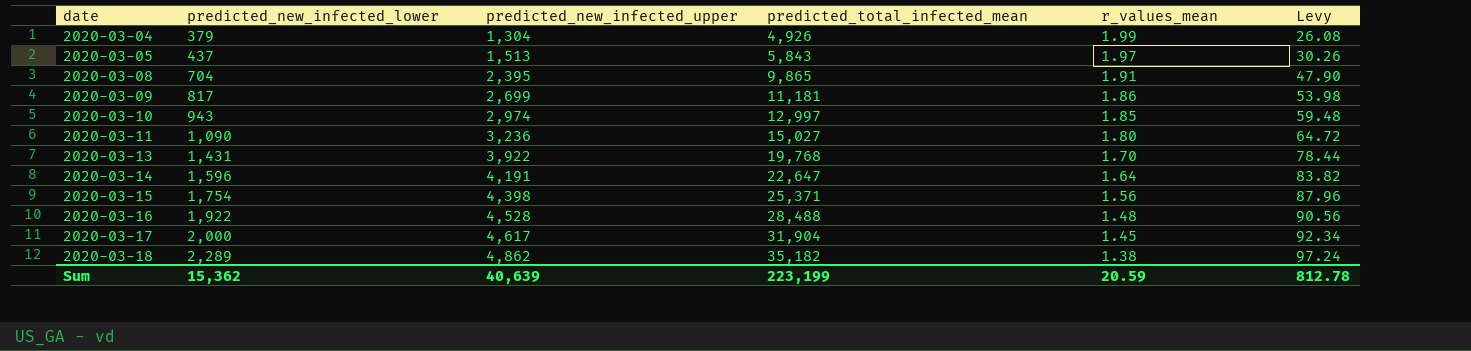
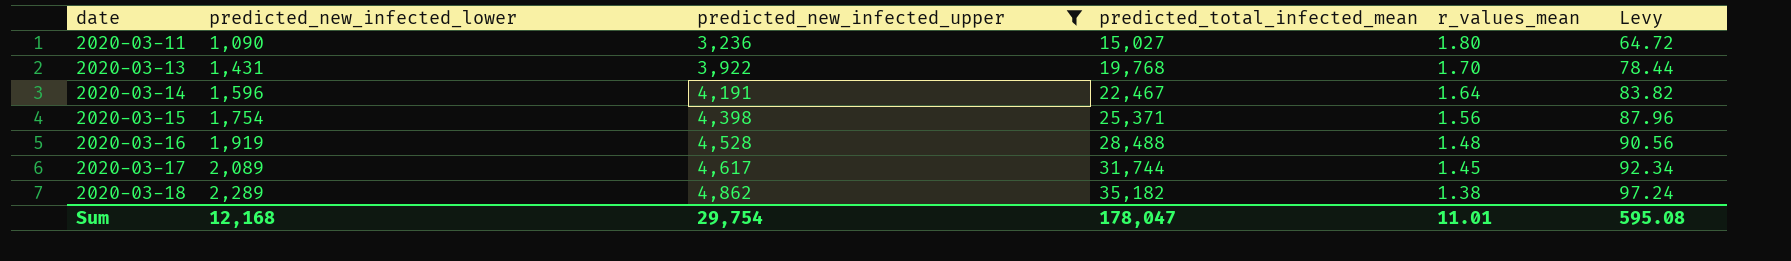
filter: none -> predicted_new_infected_upper >= 3,236
2020-03-14 | predicted_total_infected_mean: 22,647 -> 22,467
2020-03-16 | predicted_new_infected_lower: 1,922 -> 1,919
2020-03-17 | predicted_new_infected_lower: 2,000 -> 2,089
2020-03-17 | predicted_total_infected_mean: 31,904 -> 31,744
Sum | predicted_new_infected_lower: 15,362 -> 12,168
Sum | predicted_new_infected_upper: 40,639 -> 29,754
Sum | predicted_total_infected_mean: 223,199 -> 178,047
Sum | r_values_mean: 20.59 -> 11.01
Sum | Levy: 812.78 -> 595.08

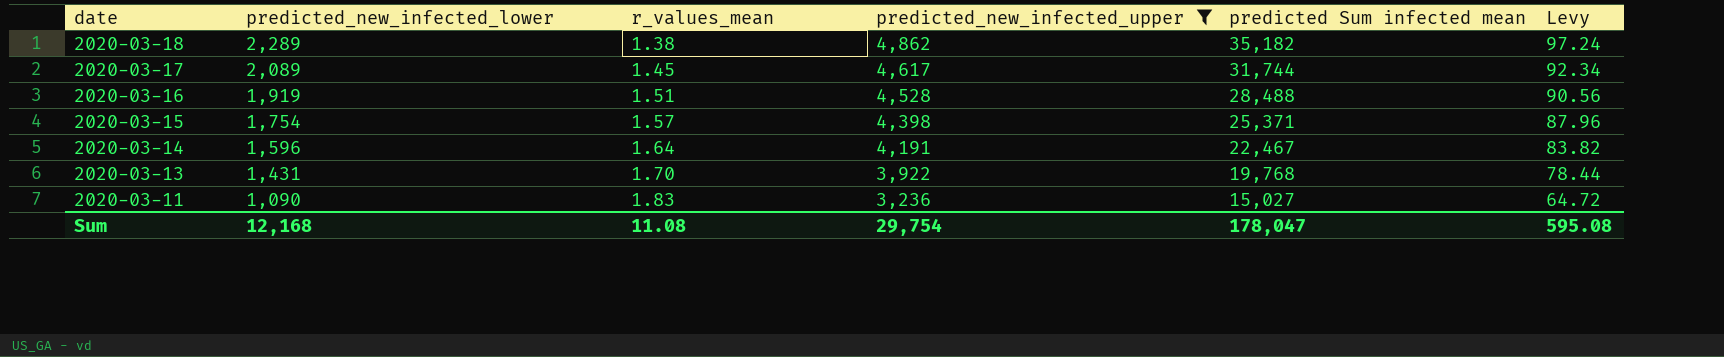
row order: date ascending -> date descending
column r_values_mean | position: 5 -> 3
column name: predicted_total_infected_mean -> predicted Sum infected mean
2020-03-16 | r_values_mean: 1.48 -> 1.51
2020-03-15 | r_values_mean: 1.56 -> 1.57
2020-03-11 | r_values_mean: 1.80 -> 1.83
Sum | r_values_mean: 11.01 -> 11.08

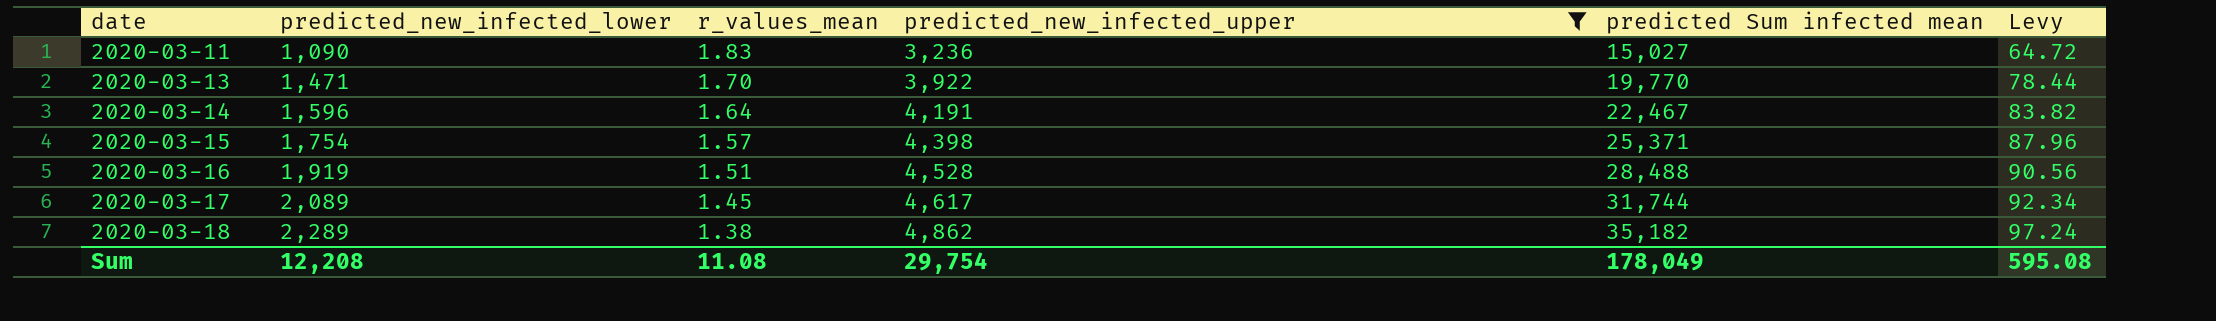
row order: date descending -> date ascending
2020-03-13 | predicted_new_infected_lower: 1,431 -> 1,471
2020-03-13 | predicted Sum infected mean: 19,768 -> 19,770
Sum | predicted_new_infected_lower: 12,168 -> 12,208
Sum | predicted Sum infected mean: 178,047 -> 178,049

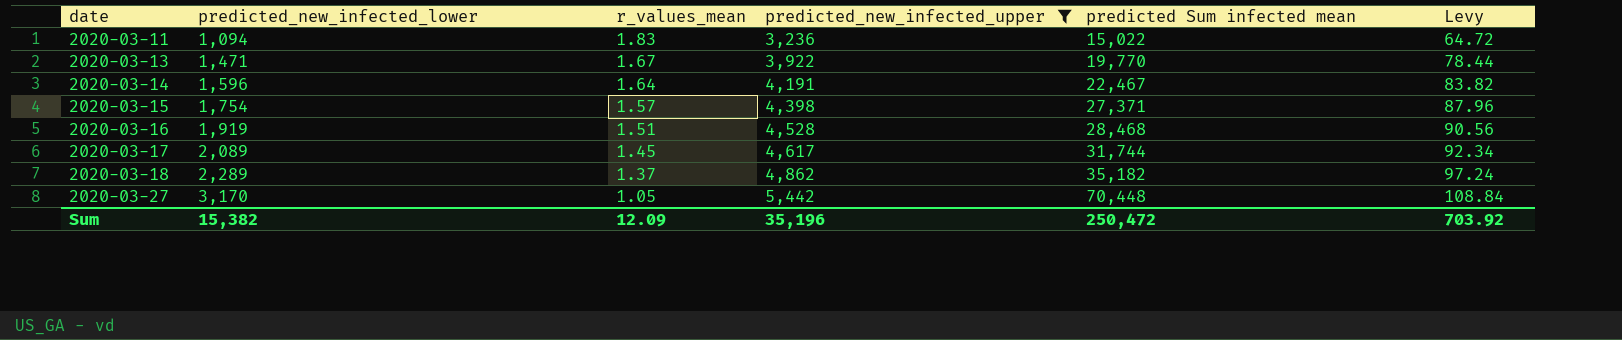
2020-03-11 | predicted_new_infected_lower: 1,090 -> 1,094
2020-03-11 | predicted Sum infected mean: 15,027 -> 15,022
2020-03-13 | r_values_mean: 1.70 -> 1.67
2020-03-15 | predicted Sum infected mean: 25,371 -> 27,371
2020-03-16 | predicted Sum infected mean: 28,488 -> 28,468
2020-03-18 | r_values_mean: 1.38 -> 1.37
row 2020-03-27: none -> 3,170 | 1.05 | 5,442 | 70,448 | 108.84
Sum | predicted_new_infected_lower: 12,208 -> 15,382
Sum | r_values_mean: 11.08 -> 12.09
Sum | predicted_new_infected_upper: 29,754 -> 35,196
Sum | predicted Sum infected mean: 178,049 -> 250,472
Sum | Levy: 595.08 -> 703.92

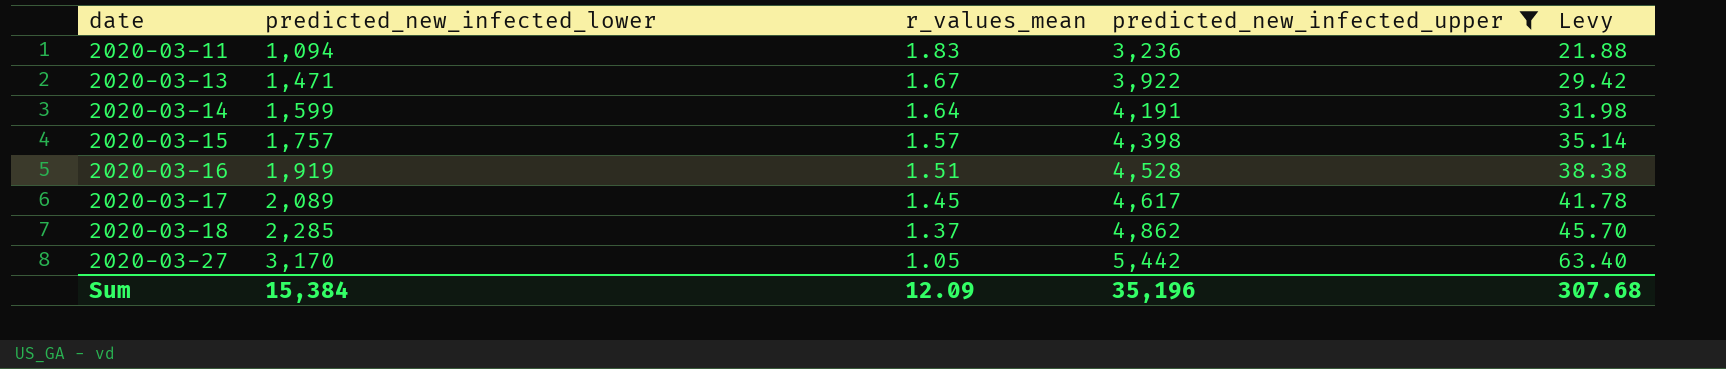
column predicted Sum infected mean | position: 5 -> none
column Levy | formula: [predicted_new_infected_upper] * 0.02 -> [predicted_new_infected_lower] * 0.02
2020-03-14 | predicted_new_infected_lower: 1,596 -> 1,599
2020-03-15 | predicted_new_infected_lower: 1,754 -> 1,757
2020-03-18 | predicted_new_infected_lower: 2,289 -> 2,285
Sum | predicted_new_infected_lower: 15,382 -> 15,384
Sum | Levy: 703.92 -> 307.68

